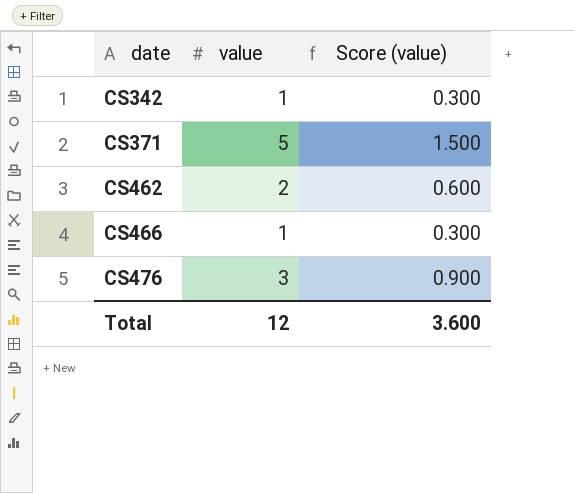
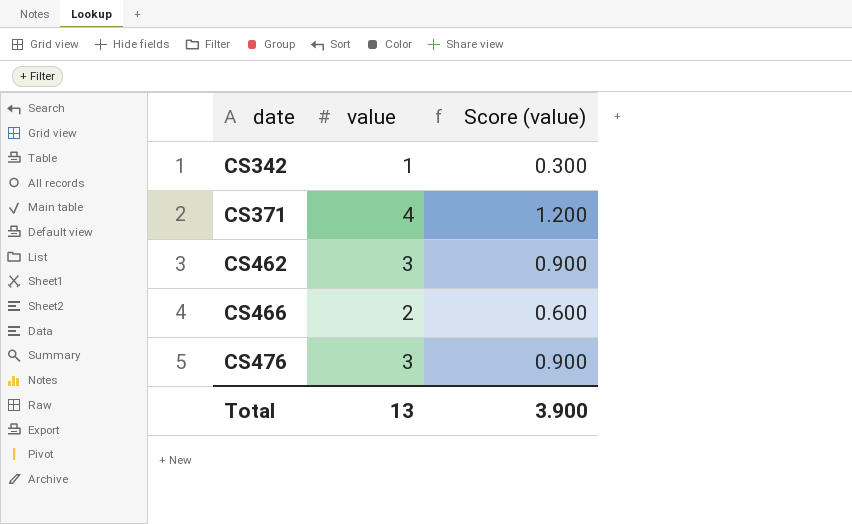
CS371 | value: 5 -> 4
CS371 | Score (value): 1.500 -> 1.200
CS462 | value: 2 -> 3
CS462 | Score (value): 0.600 -> 0.900
CS466 | value: 1 -> 2
CS466 | Score (value): 0.300 -> 0.600
Total | value: 12 -> 13
Total | Score (value): 3.600 -> 3.900

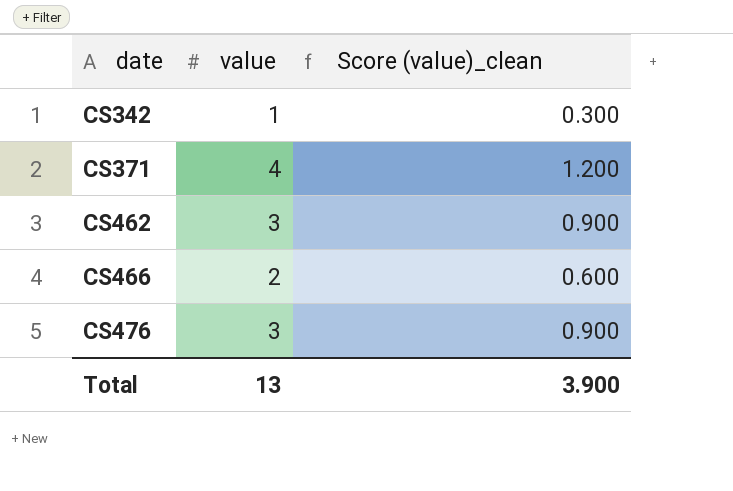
column name: Score (value) -> Score (value)_clean

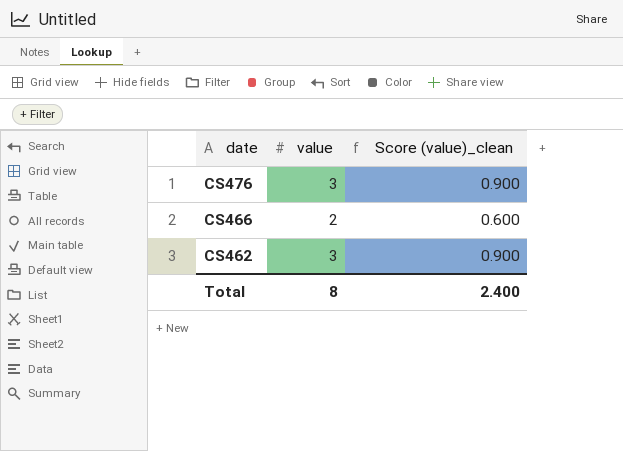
row order: date ascending -> date descending
row CS342: 1 | 0.300 -> none
row CS371: 4 | 1.200 -> none
Total | value: 13 -> 8
Total | Score (value)_clean: 3.900 -> 2.400

